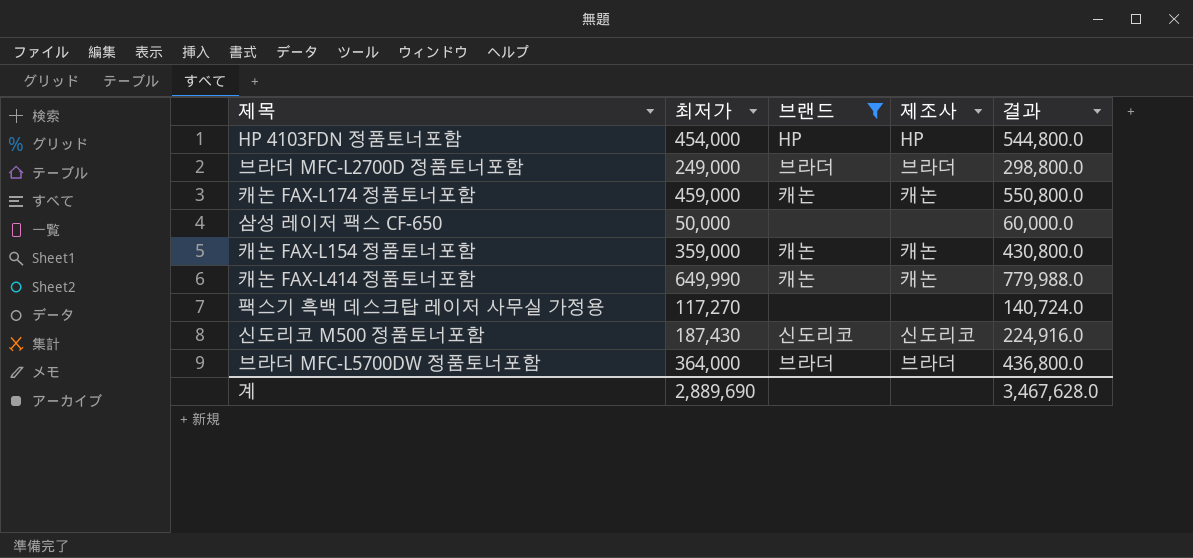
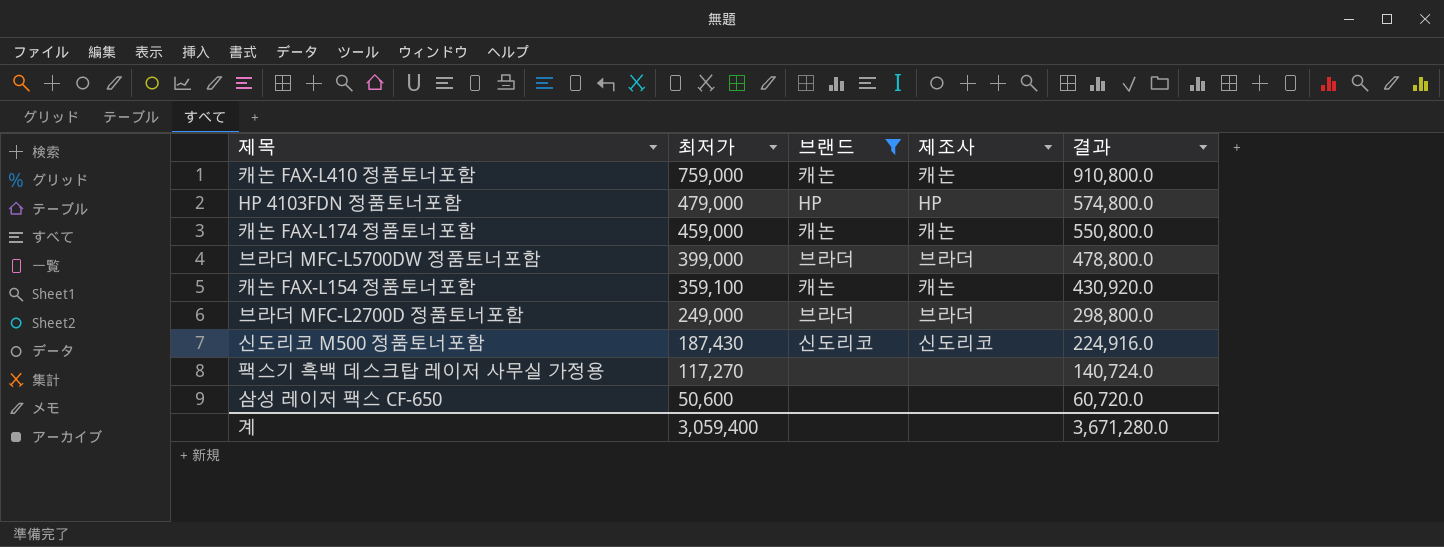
row order: none -> 최저가 descending
row 캐논 FAX-L414 정품토너포함: 649,990 | 캐논 | 캐논 | 779,988.0 -> none
row 캐논 FAX-L410 정품토너포함: none -> 759,000 | 캐논 | 캐논 | 910,800.0
HP 4103FDN 정품토너포함 | 최저가: 454,000 -> 479,000
HP 4103FDN 정품토너포함 | 결과: 544,800.0 -> 574,800.0
브라더 MFC-L5700DW 정품토너포함 | 최저가: 364,000 -> 399,000
브라더 MFC-L5700DW 정품토너포함 | 결과: 436,800.0 -> 478,800.0
캐논 FAX-L154 정품토너포함 | 최저가: 359,000 -> 359,100
캐논 FAX-L154 정품토너포함 | 결과: 430,800.0 -> 430,920.0
삼성 레이저 팩스 CF-650 | 최저가: 50,000 -> 50,600
삼성 레이저 팩스 CF-650 | 결과: 60,000.0 -> 60,720.0
계 | 최저가: 2,889,690 -> 3,059,400
계 | 결과: 3,467,628.0 -> 3,671,280.0

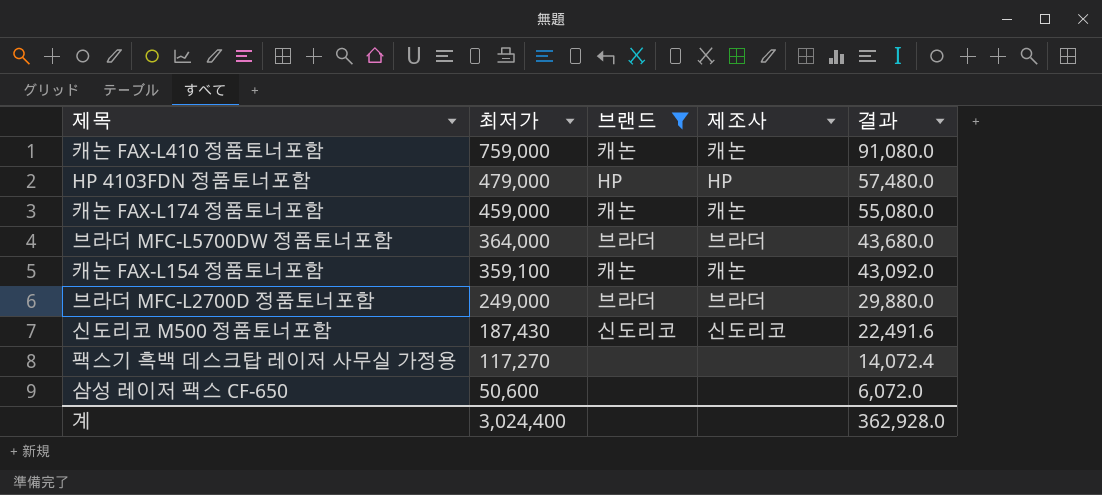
column 결과 | formula: [최저가] * 1.2 -> [최저가] * 0.12
브라더 MFC-L5700DW 정품토너포함 | 최저가: 399,000 -> 364,000
계 | 최저가: 3,059,400 -> 3,024,400
계 | 결과: 3,671,280.0 -> 362,928.0

